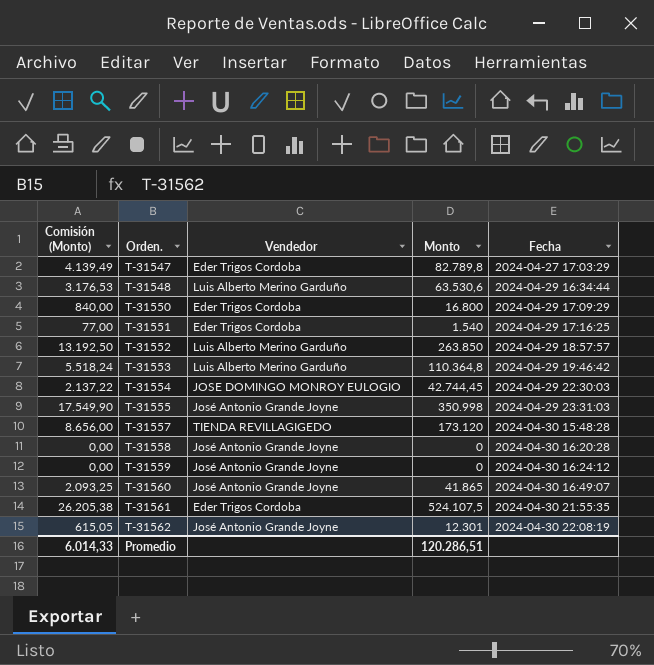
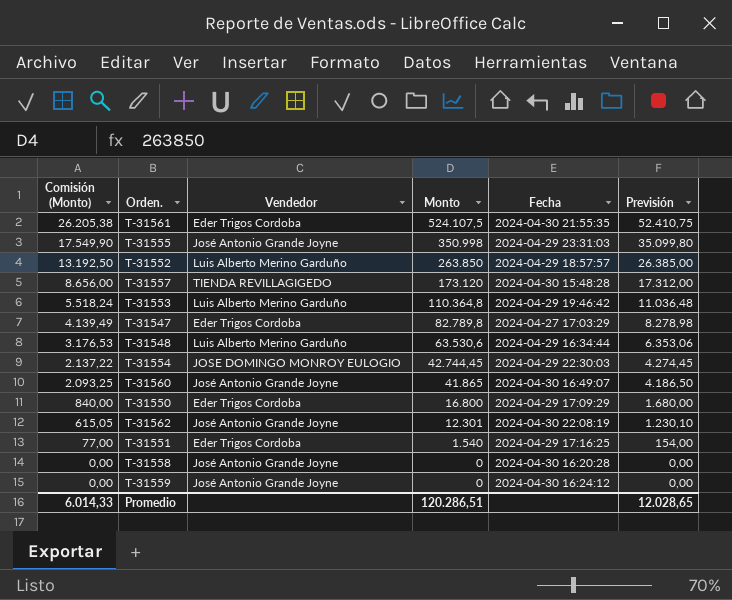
row order: Orden. ascending -> Comisión (Monto) descending
column Previsión | formula: none -> [Monto] * 0,1

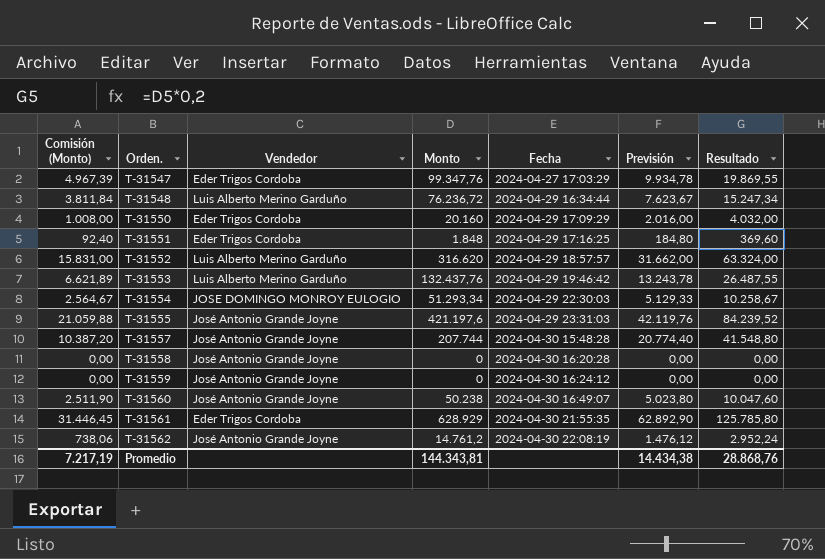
row order: Comisión (Monto) descending -> Orden. ascending
column Resultado | formula: none -> [Monto] * 0,2
T-31547 | Comisión (Monto): 4.139,49 -> 4.967,39
T-31547 | Monto: 82.789,8 -> 99.347,76
T-31547 | Previsión: 8.278,98 -> 9.934,78
T-31548 | Comisión (Monto): 3.176,53 -> 3.811,84
T-31548 | Monto: 63.530,6 -> 76.236,72
T-31548 | Previsión: 6.353,06 -> 7.623,67
T-31550 | Comisión (Monto): 840,00 -> 1.008,00
T-31550 | Monto: 16.800 -> 20.160
T-31550 | Previsión: 1.680,00 -> 2.016,00
T-31551 | Comisión (Monto): 77,00 -> 92,40
T-31551 | Monto: 1.540 -> 1.848
T-31551 | Previsión: 154,00 -> 184,80
T-31552 | Comisión (Monto): 13.192,50 -> 15.831,00
T-31552 | Monto: 263.850 -> 316.620
T-31552 | Previsión: 26.385,00 -> 31.662,00
T-31553 | Comisión (Monto): 5.518,24 -> 6.621,89
T-31553 | Monto: 110.364,8 -> 132.437,76
T-31553 | Previsión: 11.036,48 -> 13.243,78
T-31554 | Comisión (Monto): 2.137,22 -> 2.564,67
T-31554 | Monto: 42.744,45 -> 51.293,34
T-31554 | Previsión: 4.274,45 -> 5.129,33
T-31555 | Comisión (Monto): 17.549,90 -> 21.059,88
T-31555 | Monto: 350.998 -> 421.197,6
T-31555 | Previsión: 35.099,80 -> 42.119,76
T-31557 | Comisión (Monto): 8.656,00 -> 10.387,20
T-31557 | Vendedor: TIENDA REVILLAGIGEDO -> José Antonio Grande Joyne
T-31557 | Monto: 173.120 -> 207.744
T-31557 | Previsión: 17.312,00 -> 20.774,40
T-31560 | Comisión (Monto): 2.093,25 -> 2.511,90
T-31560 | Monto: 41.865 -> 50.238
T-31560 | Previsión: 4.186,50 -> 5.023,80
T-31561 | Comisión (Monto): 26.205,38 -> 31.446,45
T-31561 | Monto: 524.107,5 -> 628.929
T-31561 | Previsión: 52.410,75 -> 62.892,90
T-31562 | Comisión (Monto): 615,05 -> 738,06
T-31562 | Monto: 12.301 -> 14.761,2
T-31562 | Previsión: 1.230,10 -> 1.476,12
Promedio | Comisión (Monto): 6.014,33 -> 7.217,19
Promedio | Monto: 120.286,51 -> 144.343,81
Promedio | Previsión: 12.028,65 -> 14.434,38

